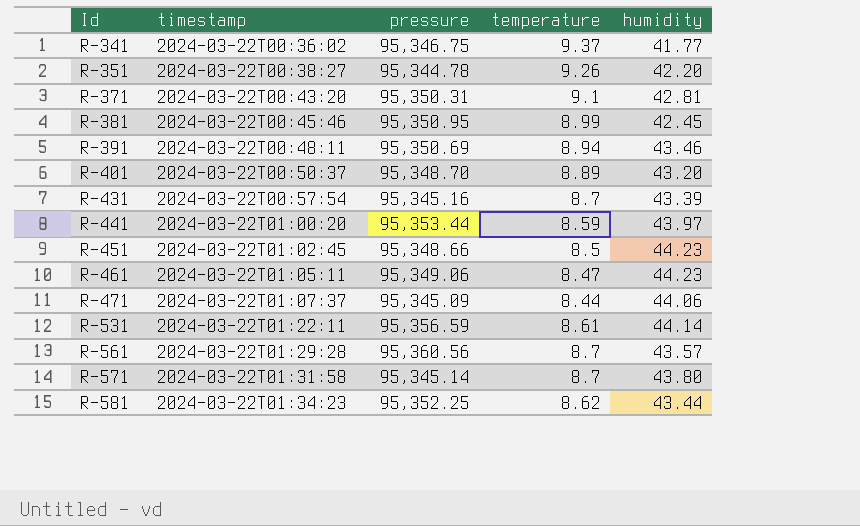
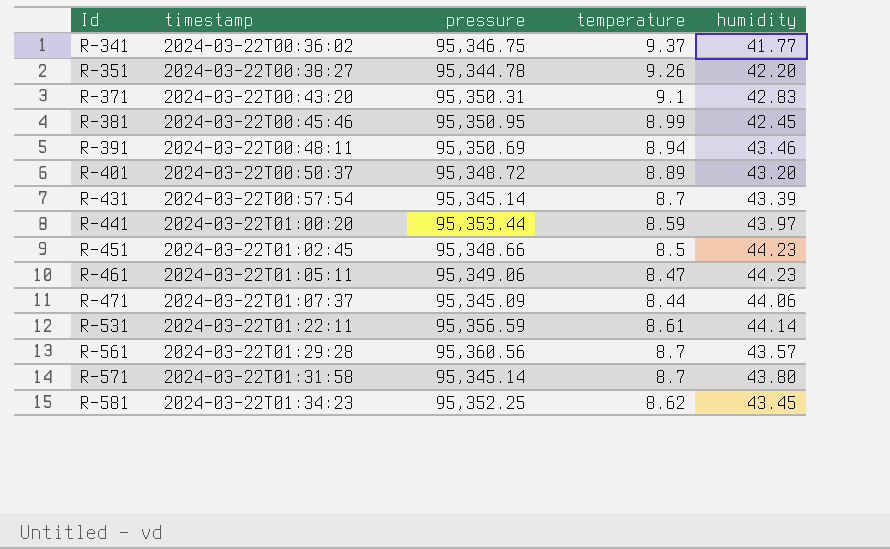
R-371 | humidity: 42.81 -> 42.83
R-401 | pressure: 95,348.70 -> 95,348.72
R-431 | pressure: 95,345.16 -> 95,345.14
R-581 | humidity: 43.44 -> 43.45

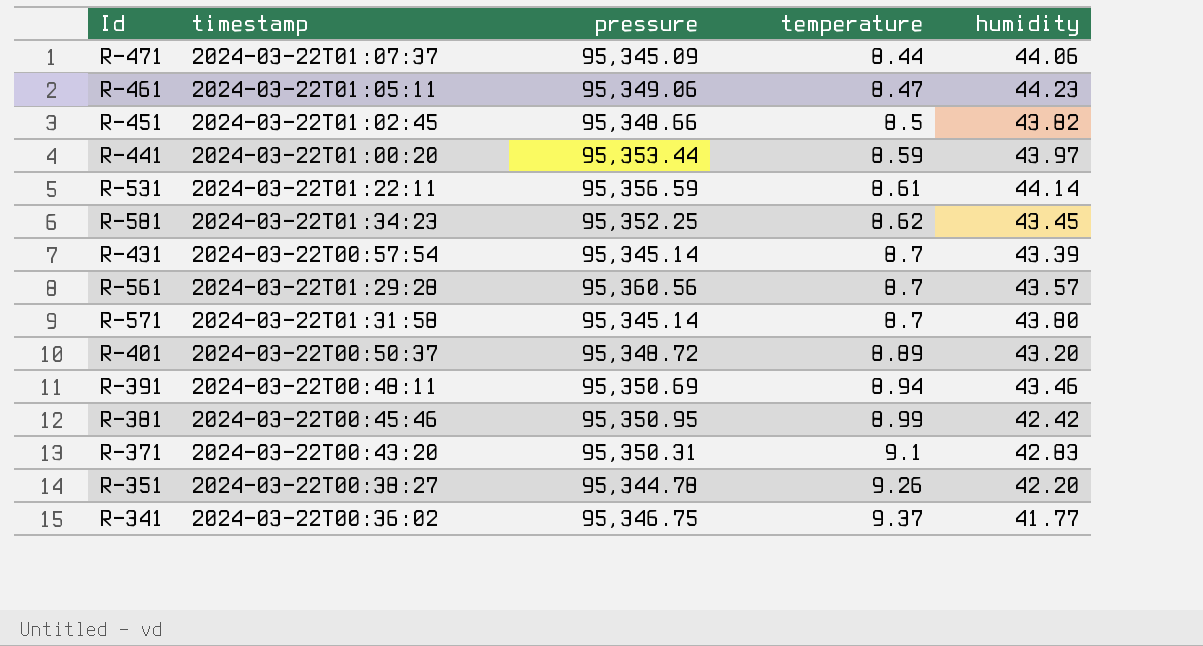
row order: Id ascending -> temperature ascending
R-451 | humidity: 44.23 -> 43.82
R-381 | humidity: 42.45 -> 42.42

